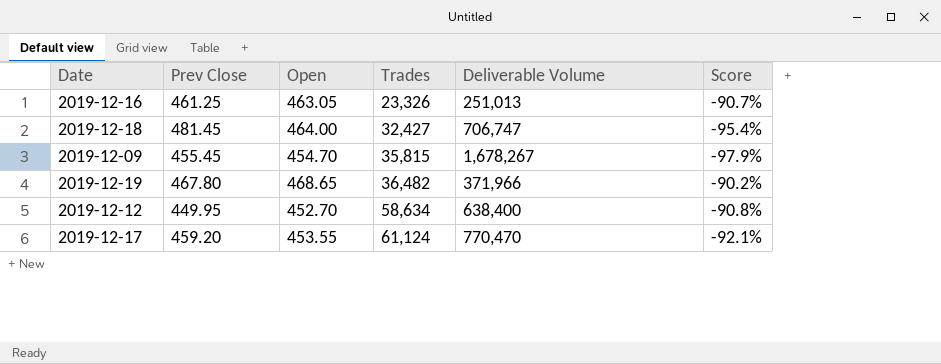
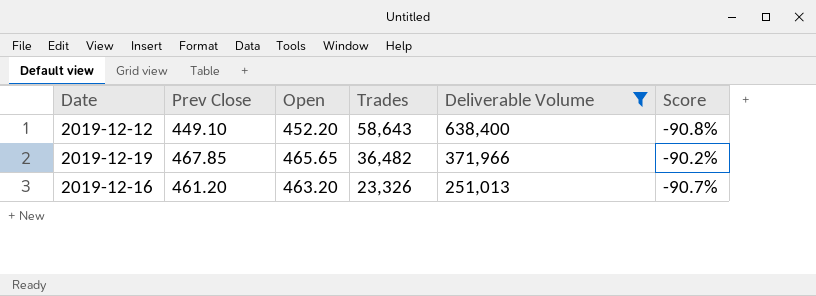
filter: none -> Deliverable Volume <= 638,400
row order: Trades ascending -> Trades descending
2019-12-12 | Prev Close: 449.95 -> 449.10
2019-12-12 | Open: 452.70 -> 452.20
2019-12-12 | Trades: 58,634 -> 58,643
2019-12-19 | Prev Close: 467.80 -> 467.85
2019-12-19 | Open: 468.65 -> 465.65
2019-12-16 | Prev Close: 461.25 -> 461.20
2019-12-16 | Open: 463.05 -> 463.20

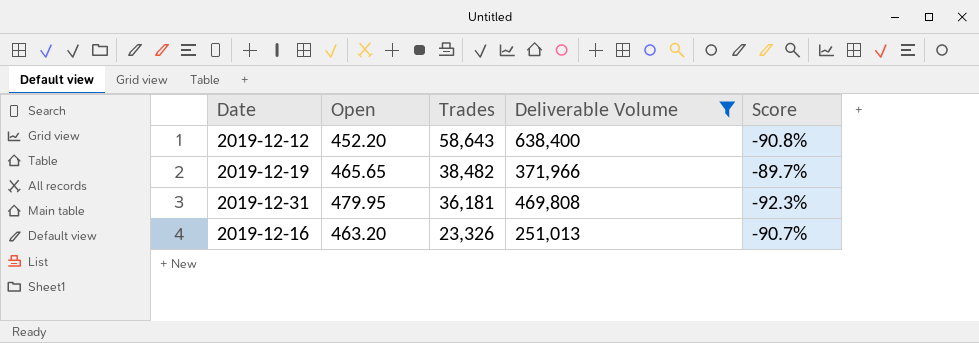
column Prev Close | position: 2 -> none
2019-12-19 | Trades: 36,482 -> 38,482
2019-12-19 | Score: -90.2% -> -89.7%
row 2019-12-31: none -> 479.95 | 36,181 | 469,808 | -92.3%

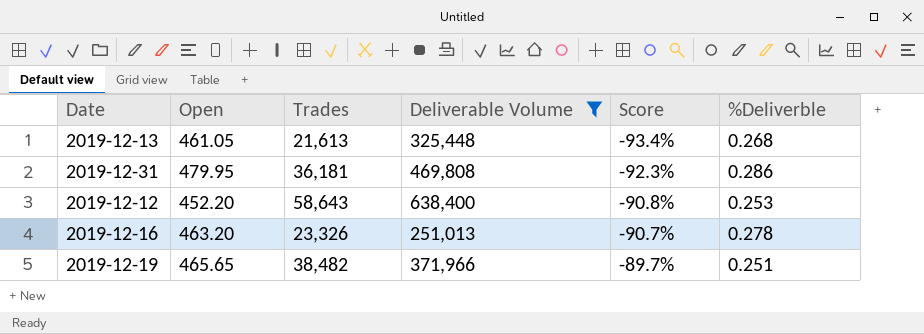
row order: Trades descending -> Score ascending
column %Deliverble | position: none -> 6
row 2019-12-13: none -> 461.05 | 21,613 | 325,448 | -93.4% | 0.268

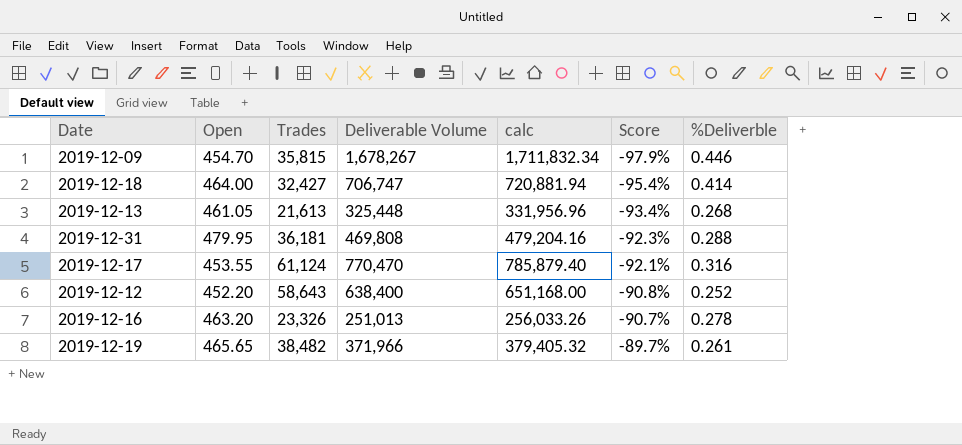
filter: Deliverable Volume <= 638,400 -> none
column calc | formula: none -> [Deliverable Volume] * 1.02
2019-12-31 | %Deliverble: 0.286 -> 0.288
2019-12-12 | %Deliverble: 0.253 -> 0.252
2019-12-19 | %Deliverble: 0.251 -> 0.261

